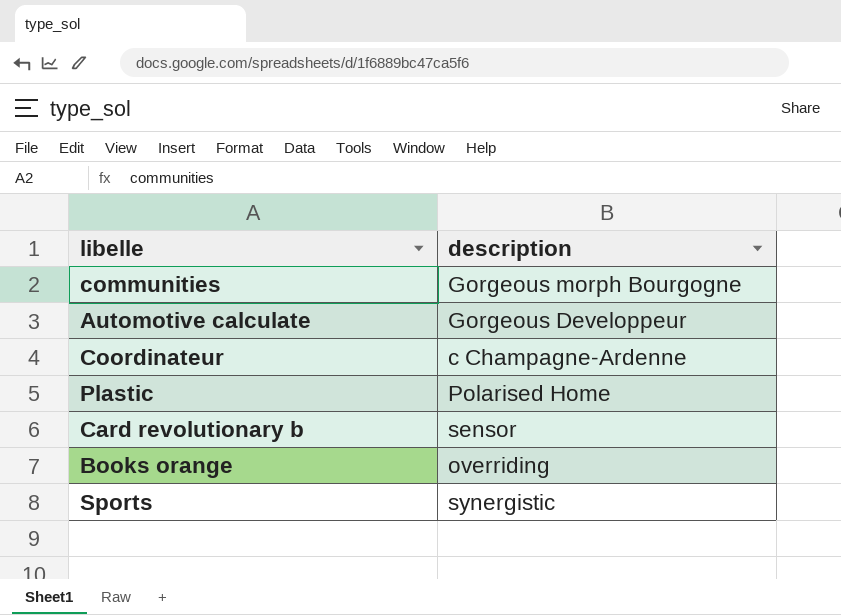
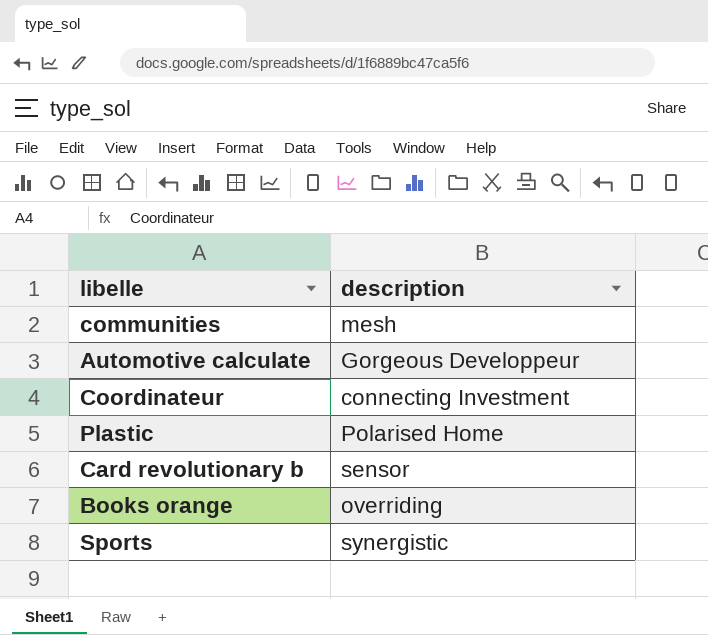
communities | description: Gorgeous morph Bourgogne -> mesh
Coordinateur | description: c Champagne-Ardenne -> connecting Investment

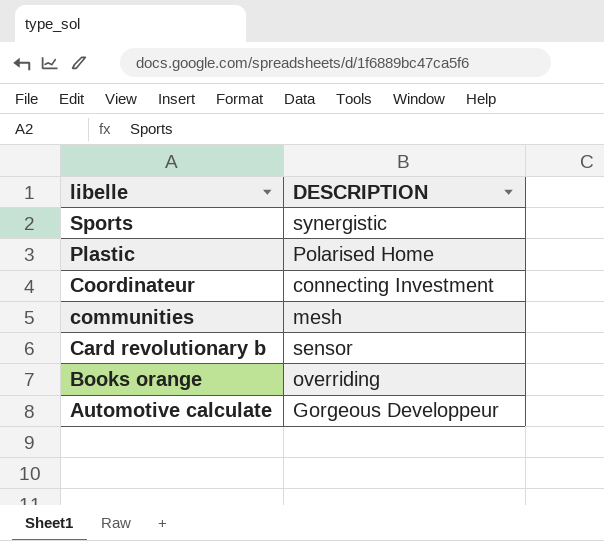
row order: none -> libelle descending
column name: description -> DESCRIPTION

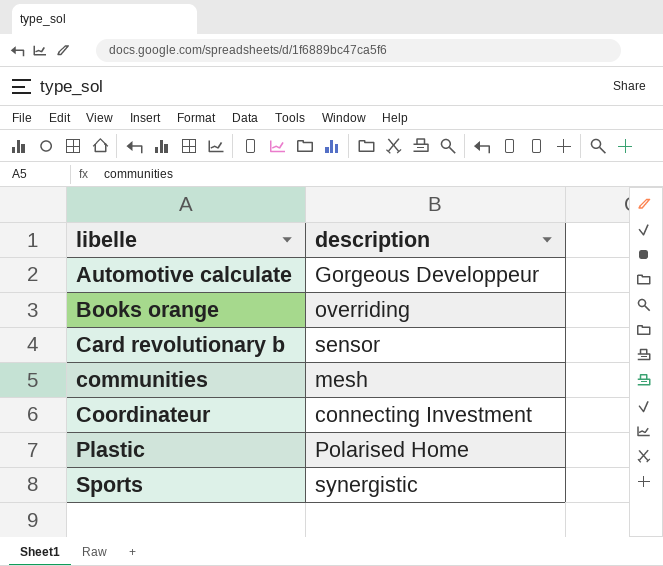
row order: libelle descending -> libelle ascending
column name: DESCRIPTION -> description

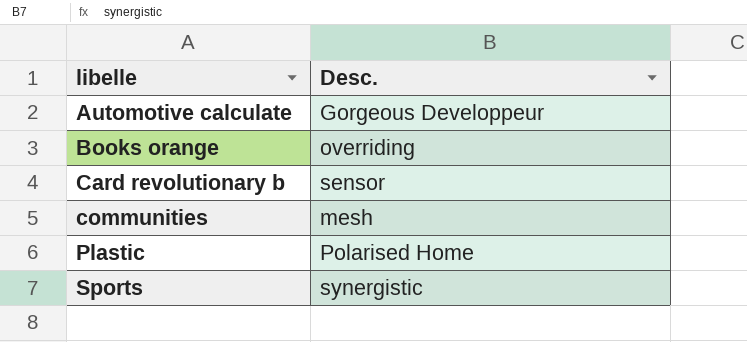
column name: description -> Desc.
row Coordinateur: connecting Investment -> none

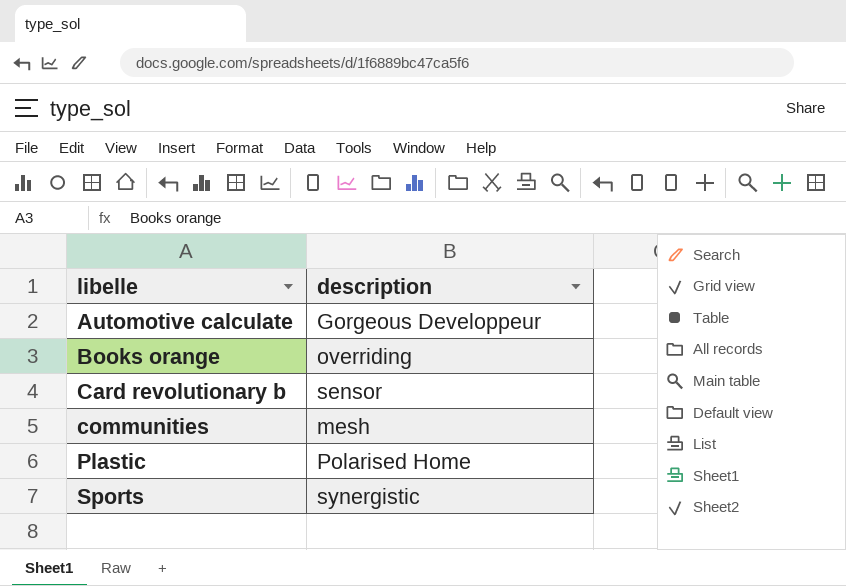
column name: Desc. -> description

